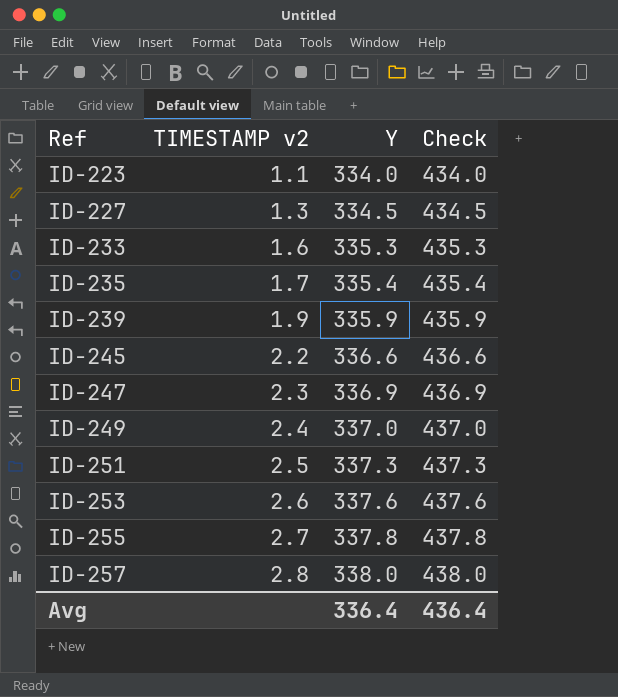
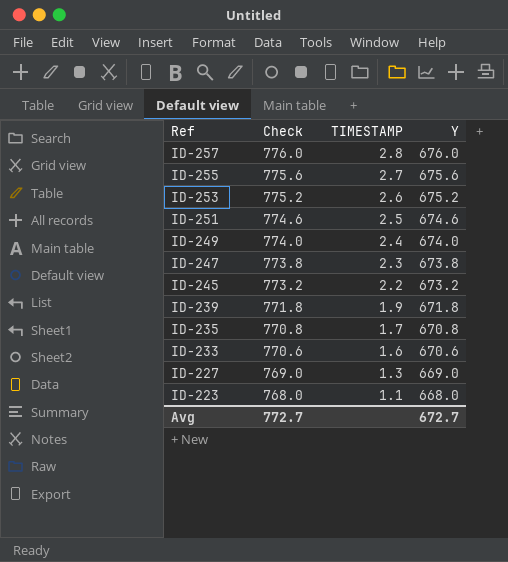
row order: Ref ascending -> Ref descending
column Check | position: 4 -> 2
column name: TIMESTAMP v2 -> TIMESTAMP
ID-257 | Check: 438.0 -> 776.0
ID-257 | Y: 338.0 -> 676.0
ID-255 | Check: 437.8 -> 775.6
ID-255 | Y: 337.8 -> 675.6
ID-253 | Check: 437.6 -> 775.2
ID-253 | Y: 337.6 -> 675.2
ID-251 | Check: 437.3 -> 774.6
ID-251 | Y: 337.3 -> 674.6
ID-249 | Check: 437.0 -> 774.0
ID-249 | Y: 337.0 -> 674.0
ID-247 | Check: 436.9 -> 773.8
ID-247 | Y: 336.9 -> 673.8
ID-245 | Check: 436.6 -> 773.2
ID-245 | Y: 336.6 -> 673.2
ID-239 | Check: 435.9 -> 771.8
ID-239 | Y: 335.9 -> 671.8
ID-235 | Check: 435.4 -> 770.8
ID-235 | Y: 335.4 -> 670.8
ID-233 | Check: 435.3 -> 770.6
ID-233 | Y: 335.3 -> 670.6
ID-227 | Check: 434.5 -> 769.0
ID-227 | Y: 334.5 -> 669.0
ID-223 | Check: 434.0 -> 768.0
ID-223 | Y: 334.0 -> 668.0
Avg | Check: 436.4 -> 772.7
Avg | Y: 336.4 -> 672.7

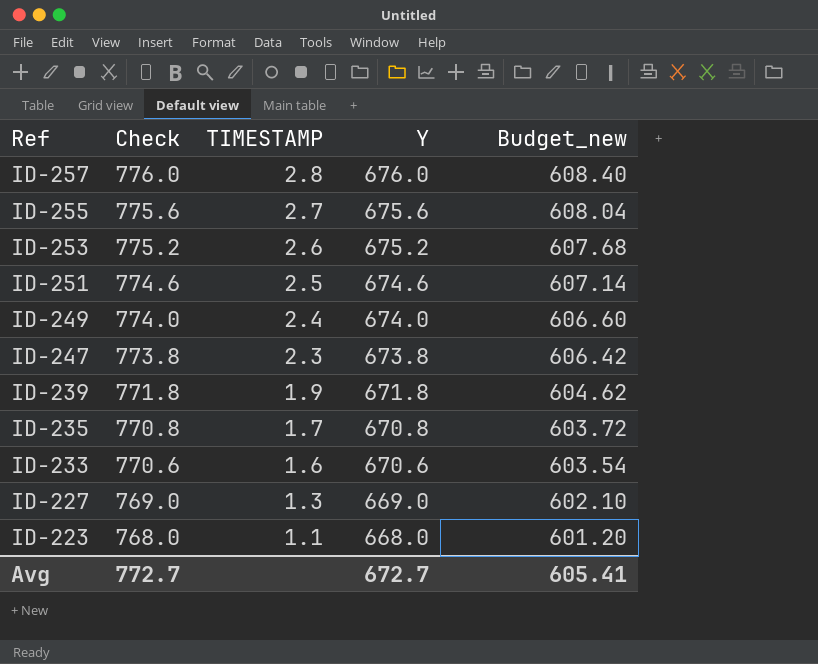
column Budget_new | formula: none -> [Y] * 0.9
row ID-245: 773.2 | 2.2 | 673.2 -> none

